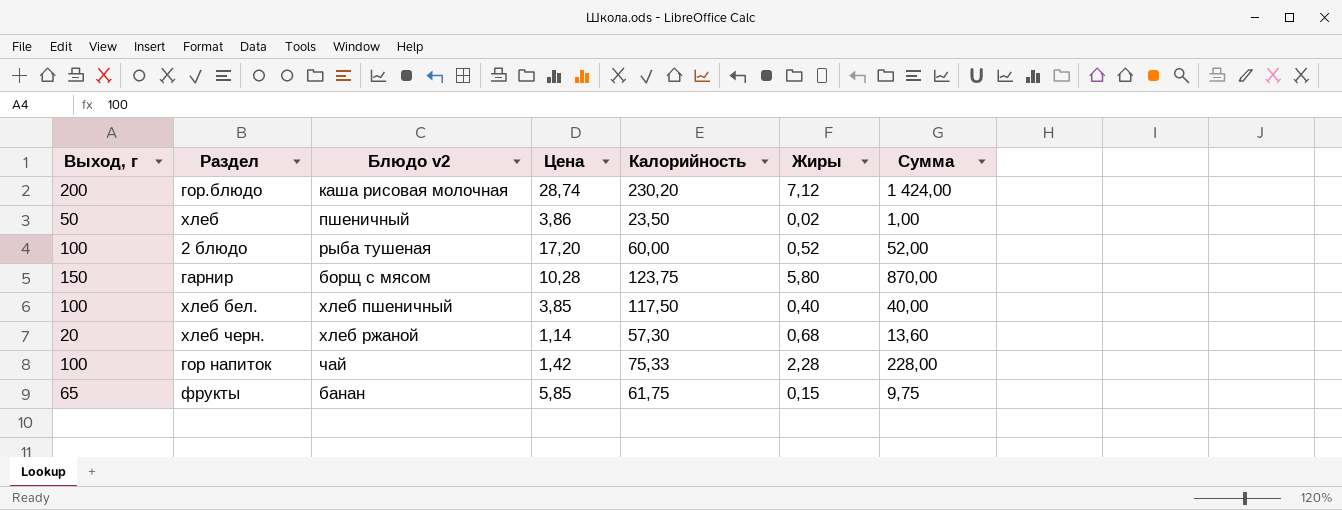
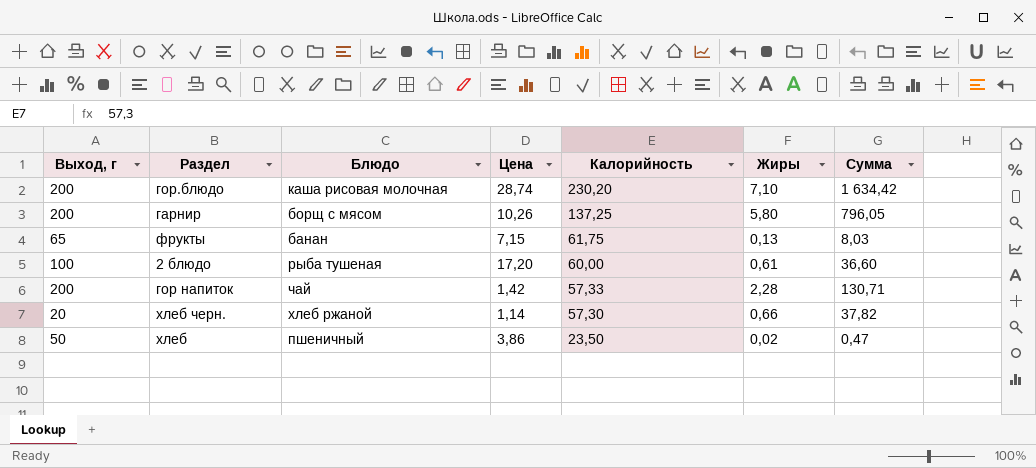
row order: none -> Калорийность descending
column name: Блюдо v2 -> Блюдо
column Сумма | formula: [Выход, г] * [Жиры] -> [Калорийность] * [Жиры]
row хлеб бел.: 100 | хлеб пшеничный | 3,85 | 117,50 | 0,40 | 40,00 -> none
гор.блюдо | Жиры: 7,12 -> 7,10
гарнир | Выход, г: 150 -> 200
гарнир | Цена: 10,28 -> 10,26
гарнир | Калорийность: 123,75 -> 137,25
фрукты | Цена: 5,85 -> 7,15
фрукты | Жиры: 0,15 -> 0,13
2 блюдо | Жиры: 0,52 -> 0,61
гор напиток | Выход, г: 100 -> 200
гор напиток | Калорийность: 75,33 -> 57,33
хлеб черн. | Жиры: 0,68 -> 0,66

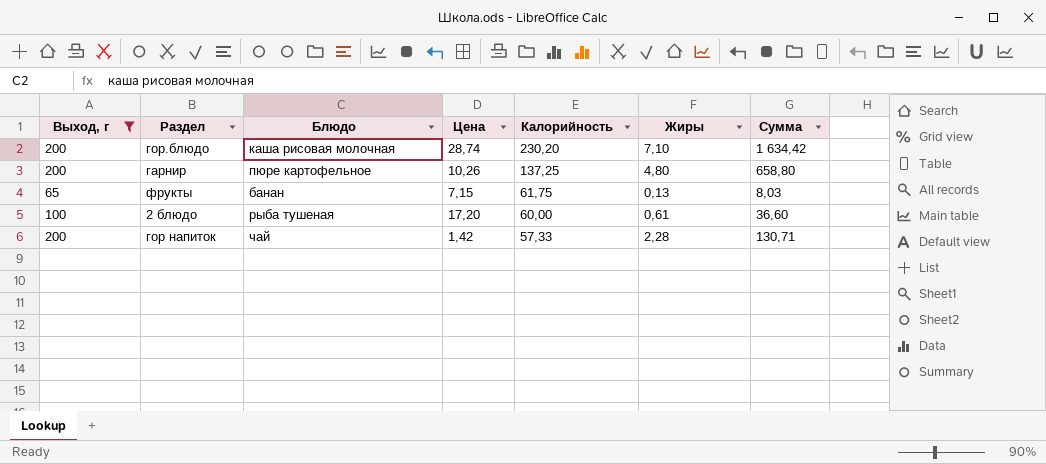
filter: none -> Выход, г >= 65
гарнир | Блюдо: борщ с мясом -> пюре картофельное
гарнир | Жиры: 5,80 -> 4,80
гарнир | Сумма: 796,05 -> 658,80

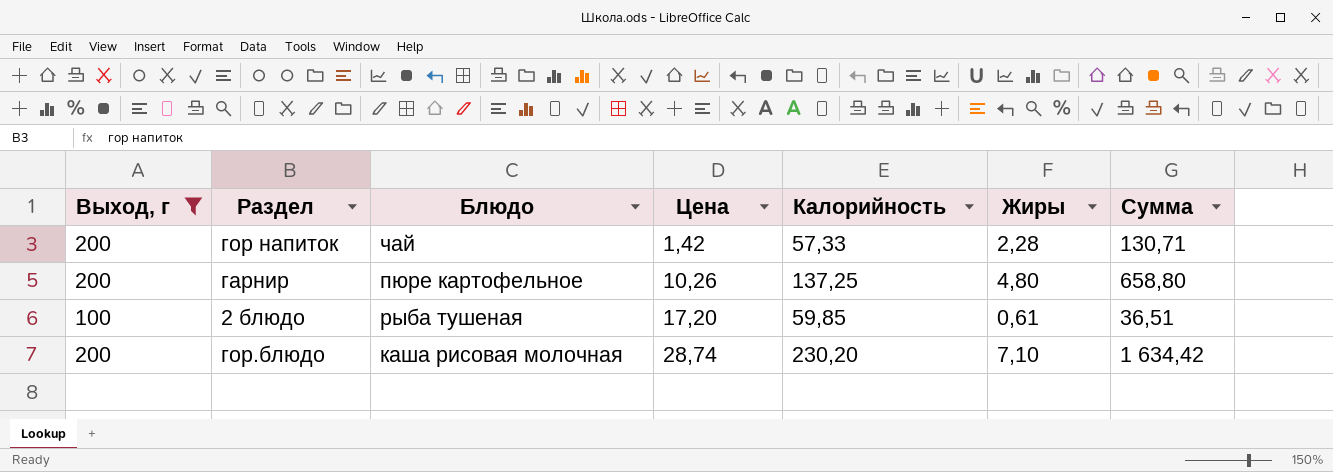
row order: Калорийность descending -> Цена ascending
row фрукты: 65 | банан | 7,15 | 61,75 | 0,13 | 8,03 -> none
2 блюдо | Калорийность: 60,00 -> 59,85
2 блюдо | Сумма: 36,60 -> 36,51

